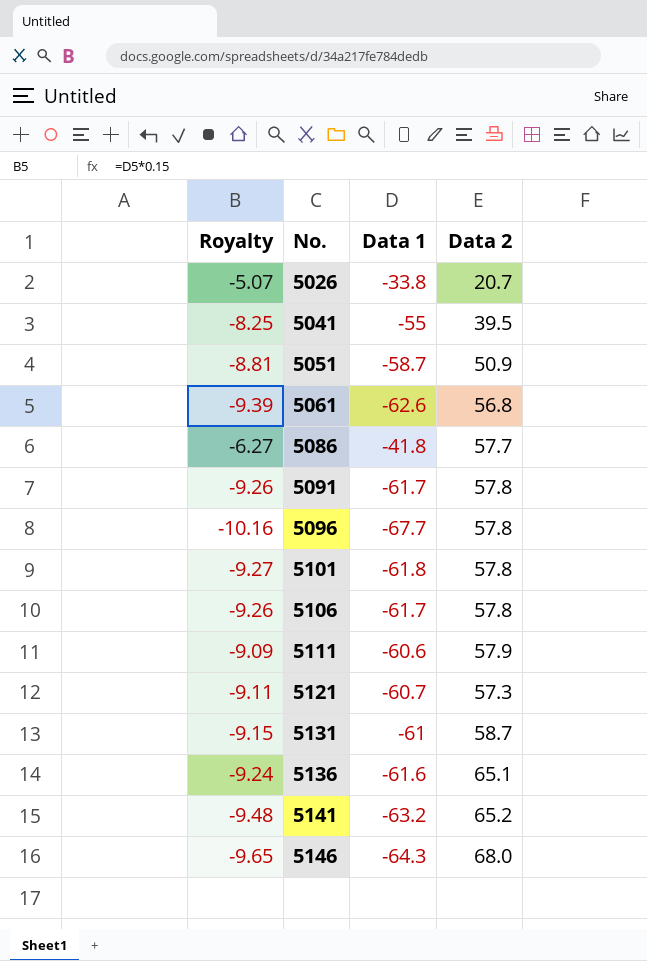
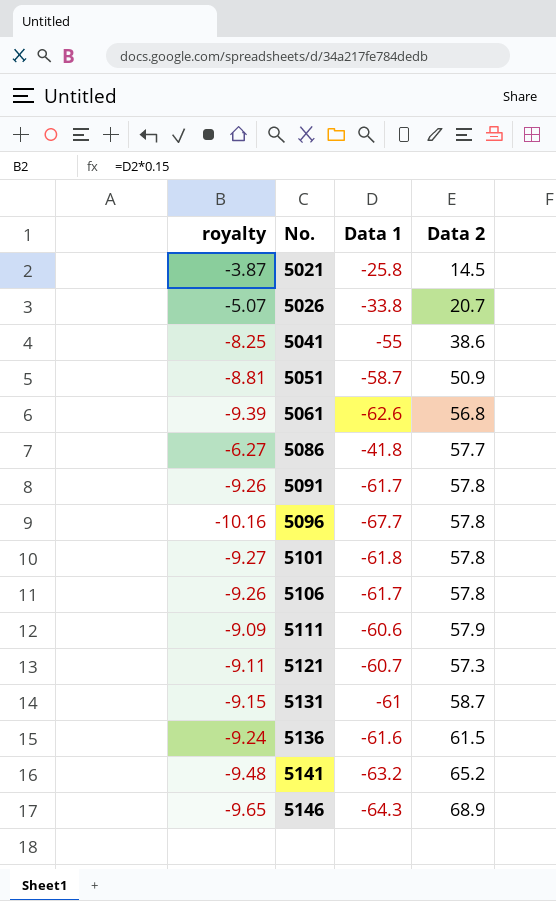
column name: Royalty -> royalty
row 5021: none -> -3.87 | -25.8 | 14.5
5041 | Data 2: 39.5 -> 38.6
5136 | Data 2: 65.1 -> 61.5
5146 | Data 2: 68.0 -> 68.9

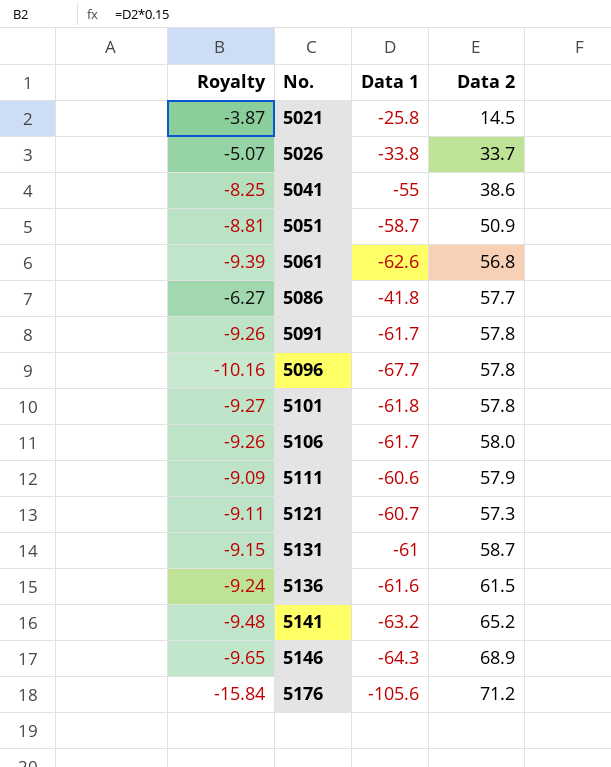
column name: royalty -> Royalty
5026 | Data 2: 20.7 -> 33.7
5106 | Data 2: 57.8 -> 58.0
row 5176: none -> -15.84 | -105.6 | 71.2

